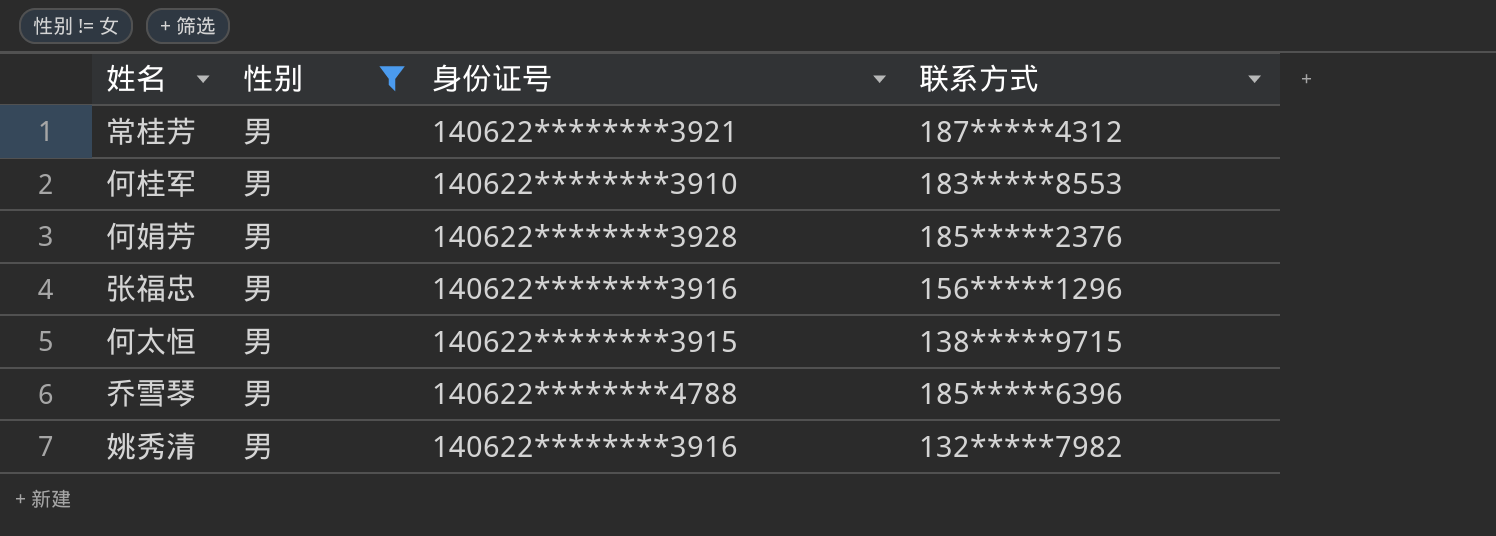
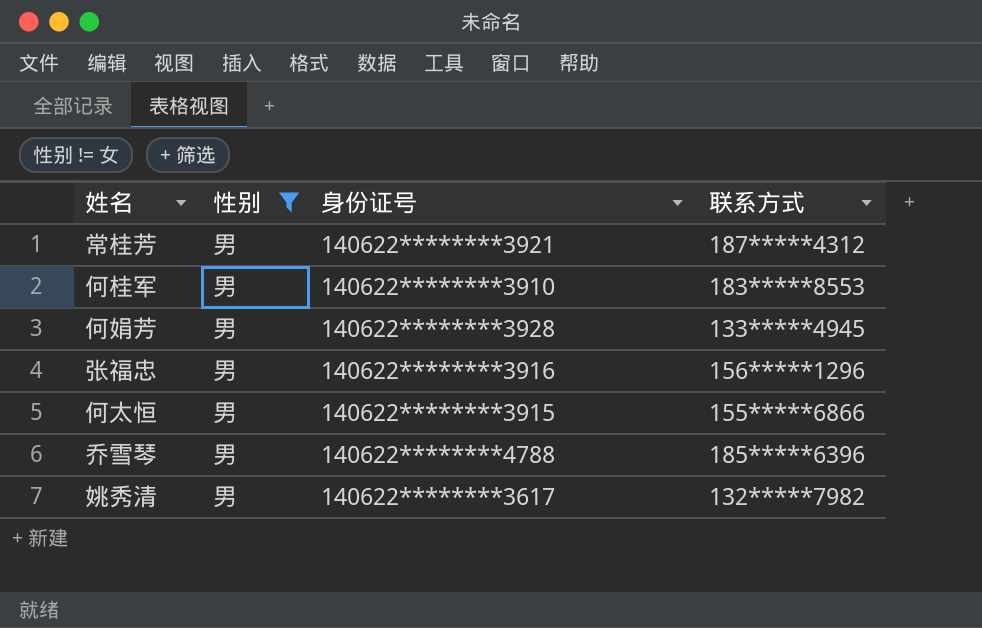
何娟芳 | 联系方式: 185*****2376 -> 133*****4945
何太恒 | 联系方式: 138*****9715 -> 155*****6866
姚秀清 | 身份证号: 140622********3916 -> 140622********3617

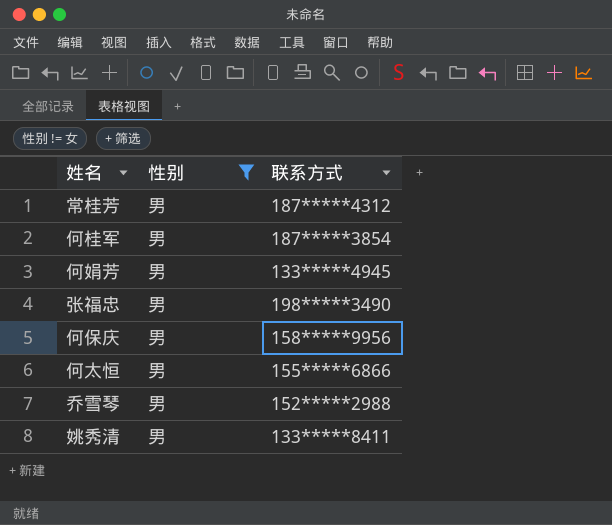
column 身份证号 | position: 3 -> none
何桂军 | 联系方式: 183*****8553 -> 187*****3854
张福忠 | 联系方式: 156*****1296 -> 198*****3490
row 何保庆: none -> 男 | 158*****9956
乔雪琴 | 联系方式: 185*****6396 -> 152*****2988
姚秀清 | 联系方式: 132*****7982 -> 133*****8411

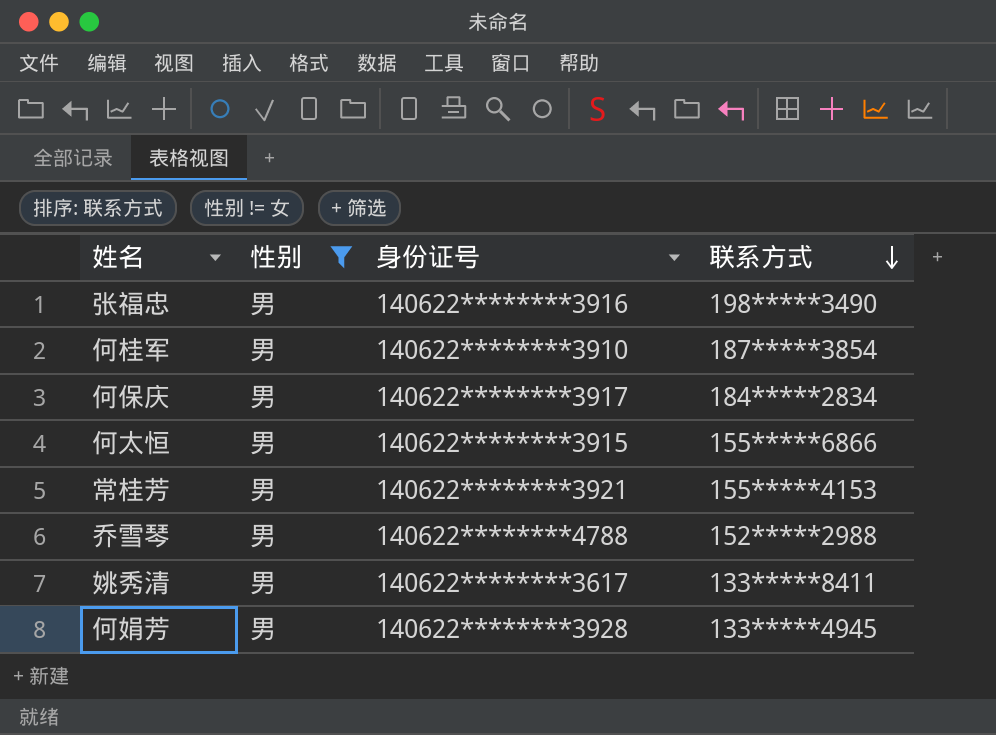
row order: none -> 联系方式 descending
column 身份证号 | position: none -> 3
何保庆 | 联系方式: 158*****9956 -> 184*****2834
常桂芳 | 联系方式: 187*****4312 -> 155*****4153

